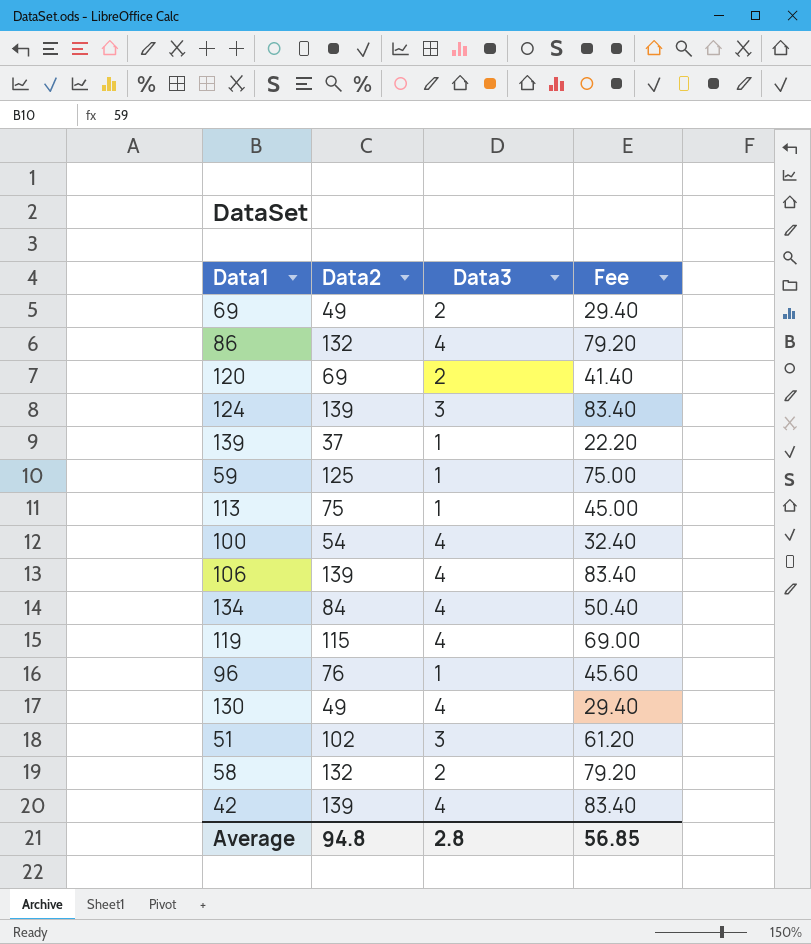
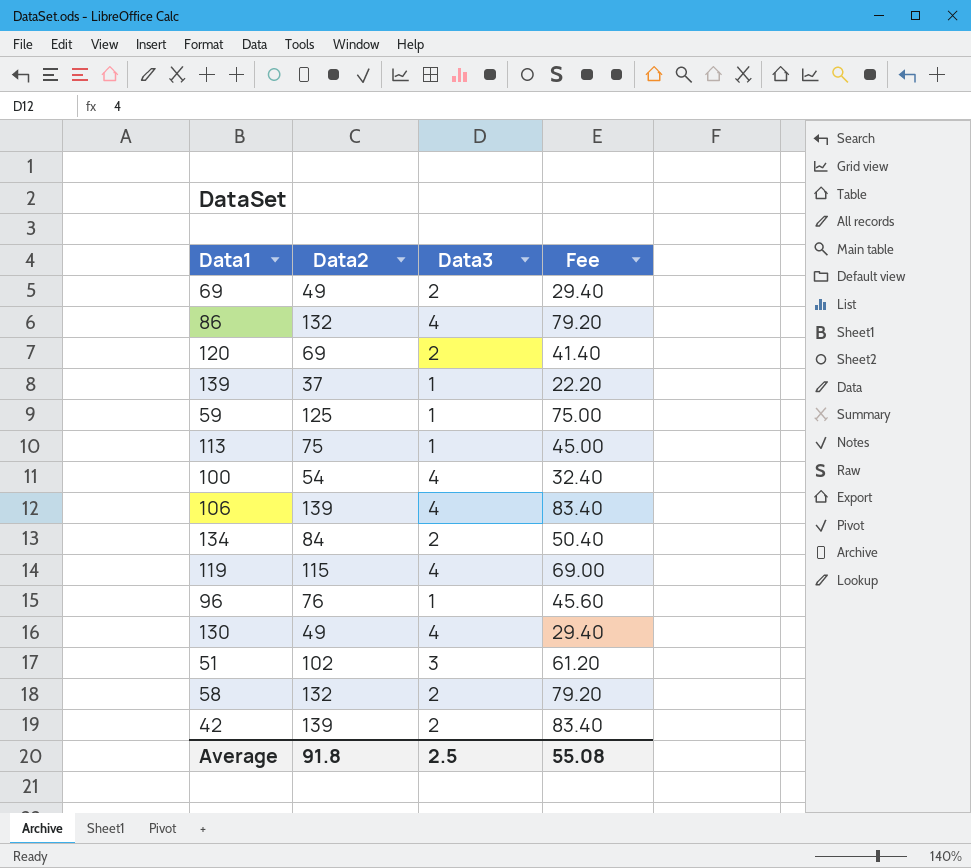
row 124: 139 | 3 | 83.40 -> none
134 | Data3: 4 -> 2
42 | Data3: 4 -> 2
Average | Data2: 94.8 -> 91.8
Average | Data3: 2.8 -> 2.5
Average | Fee: 56.85 -> 55.08

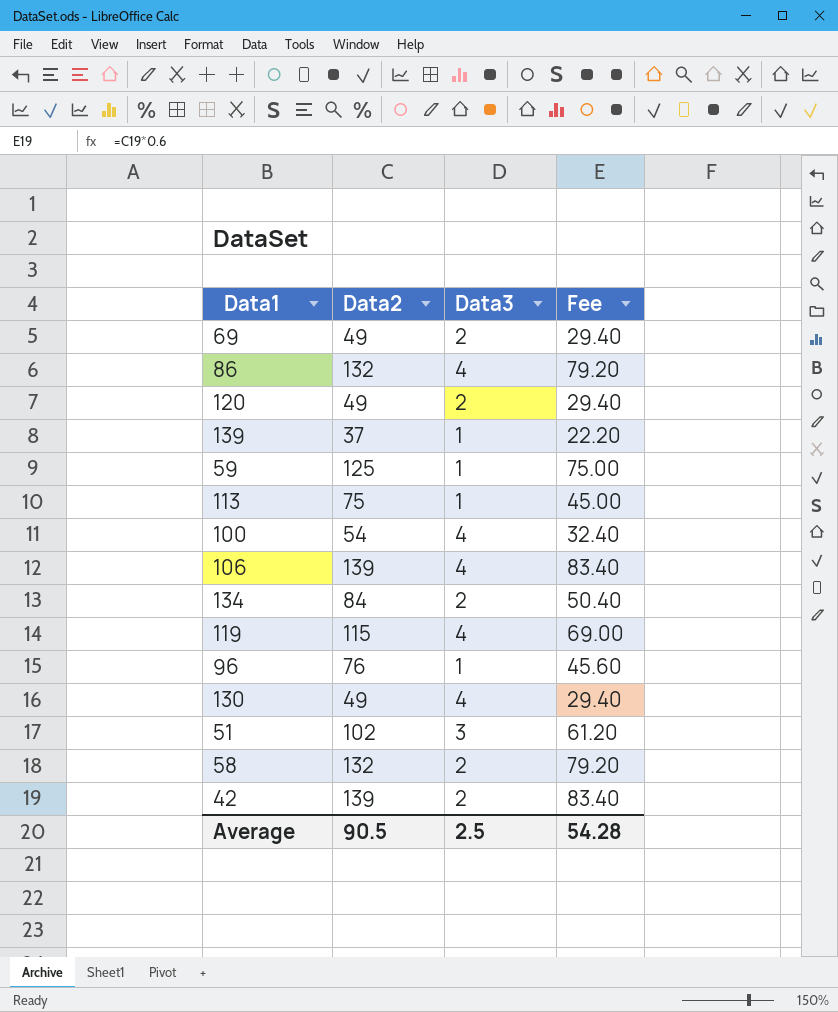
120 | Data2: 69 -> 49
120 | Fee: 41.40 -> 29.40
Average | Data2: 91.8 -> 90.5
Average | Fee: 55.08 -> 54.28

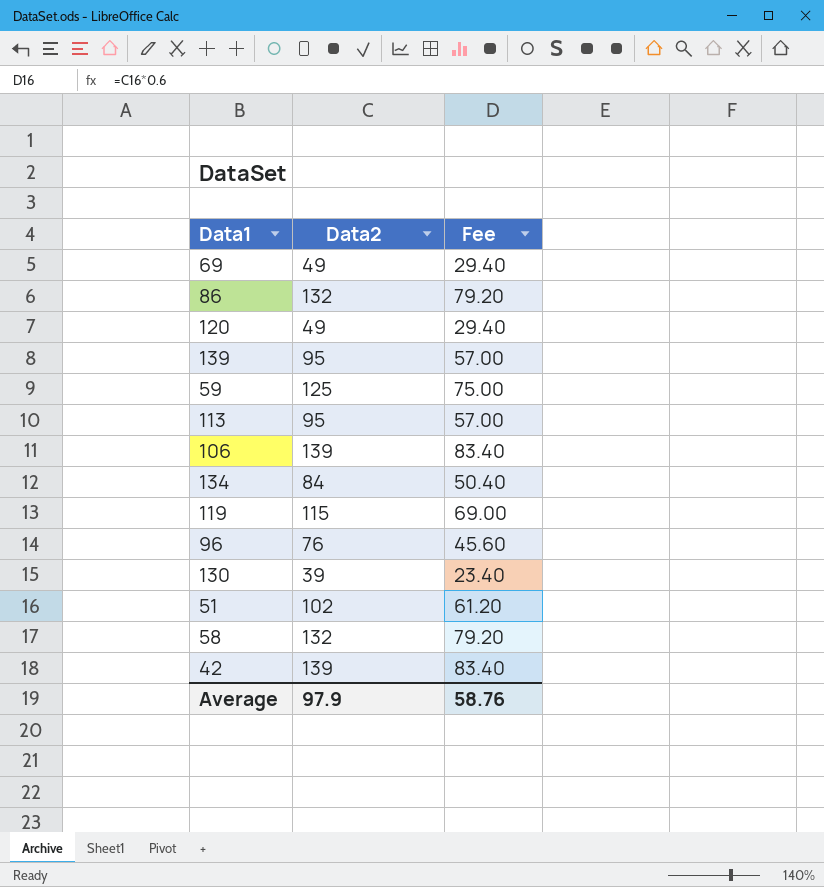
column Data3 | position: 3 -> none
row 100: 54 | 4 | 32.40 -> none
139 | Data2: 37 -> 95
139 | Fee: 22.20 -> 57.00
113 | Data2: 75 -> 95
113 | Fee: 45.00 -> 57.00
130 | Data2: 49 -> 39
130 | Fee: 29.40 -> 23.40
Average | Data2: 90.5 -> 97.9
Average | Fee: 54.28 -> 58.76

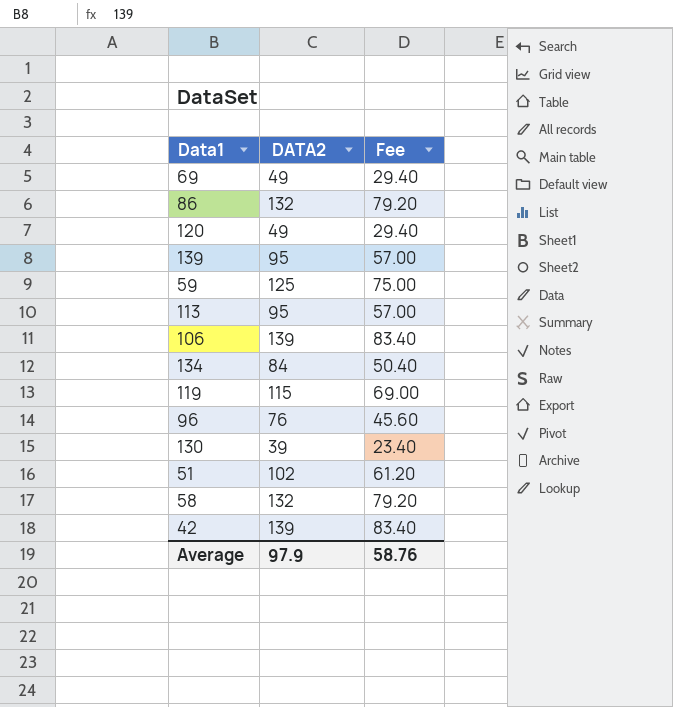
column name: Data2 -> DATA2

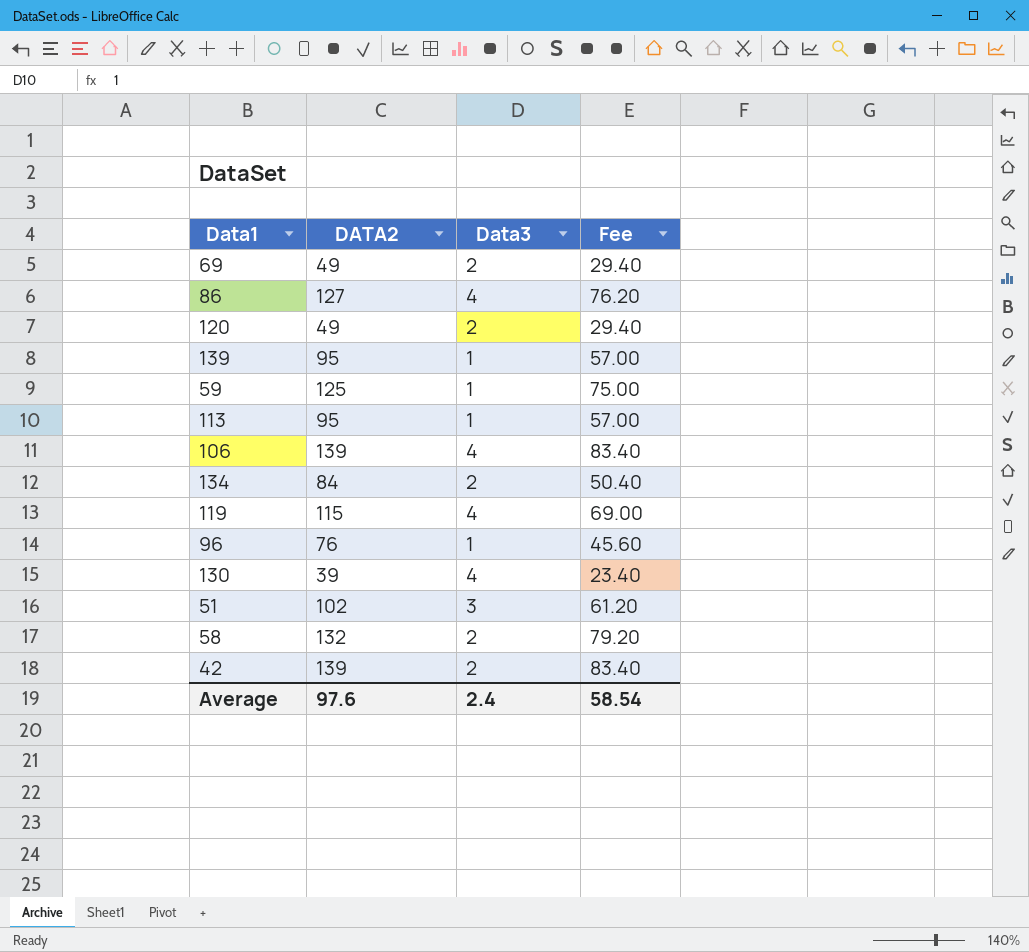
column Data3 | position: none -> 3
86 | DATA2: 132 -> 127
86 | Fee: 79.20 -> 76.20
Average | DATA2: 97.9 -> 97.6
Average | Fee: 58.76 -> 58.54

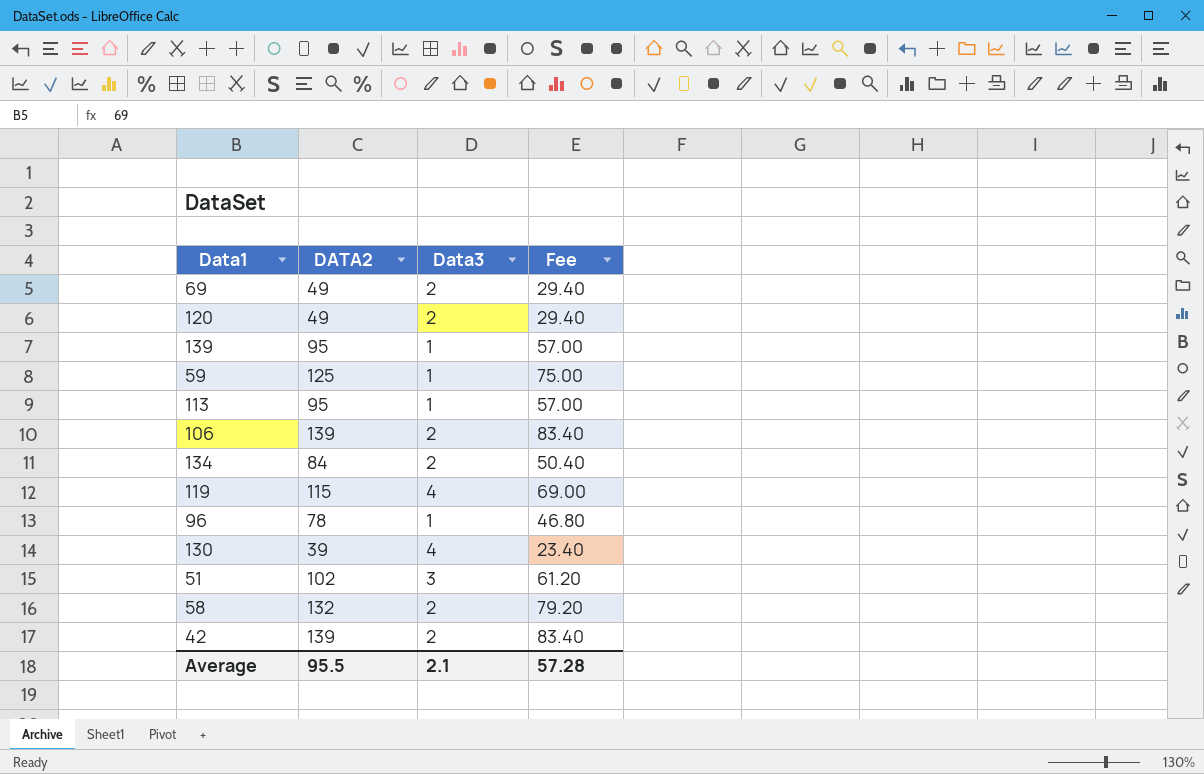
row 86: 127 | 4 | 76.20 -> none
106 | Data3: 4 -> 2
96 | DATA2: 76 -> 78
96 | Fee: 45.60 -> 46.80
Average | DATA2: 97.6 -> 95.5
Average | Data3: 2.4 -> 2.1
Average | Fee: 58.54 -> 57.28

